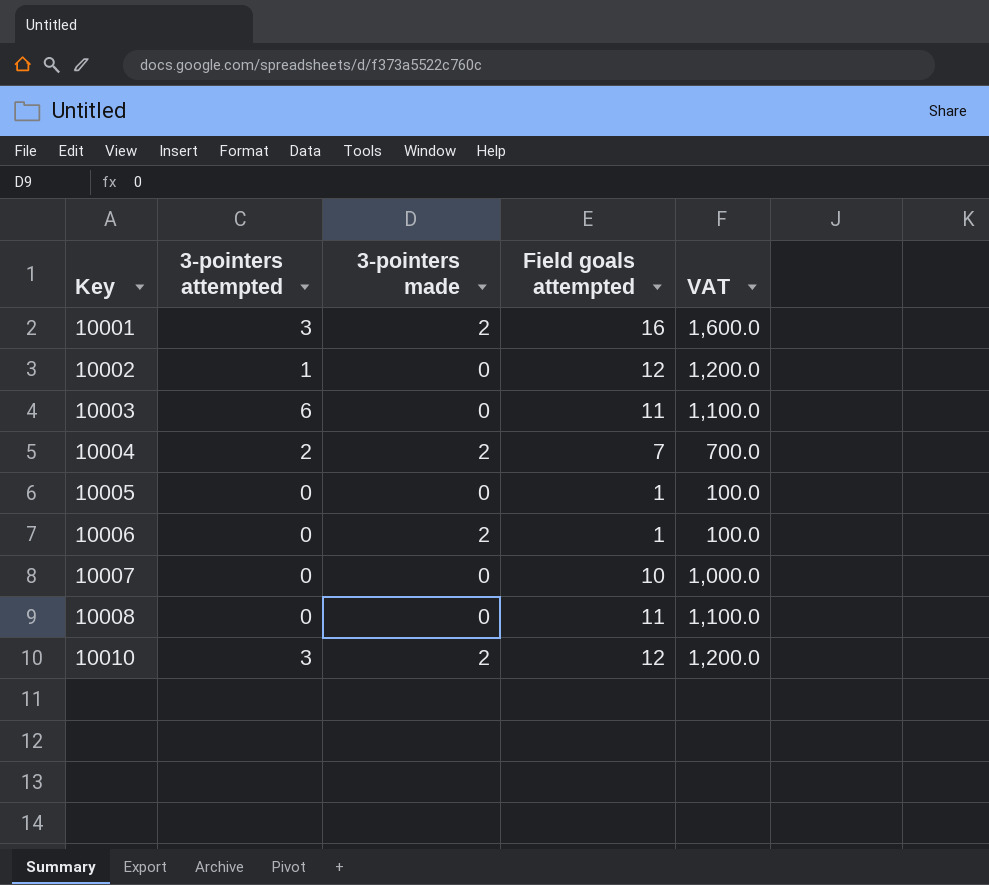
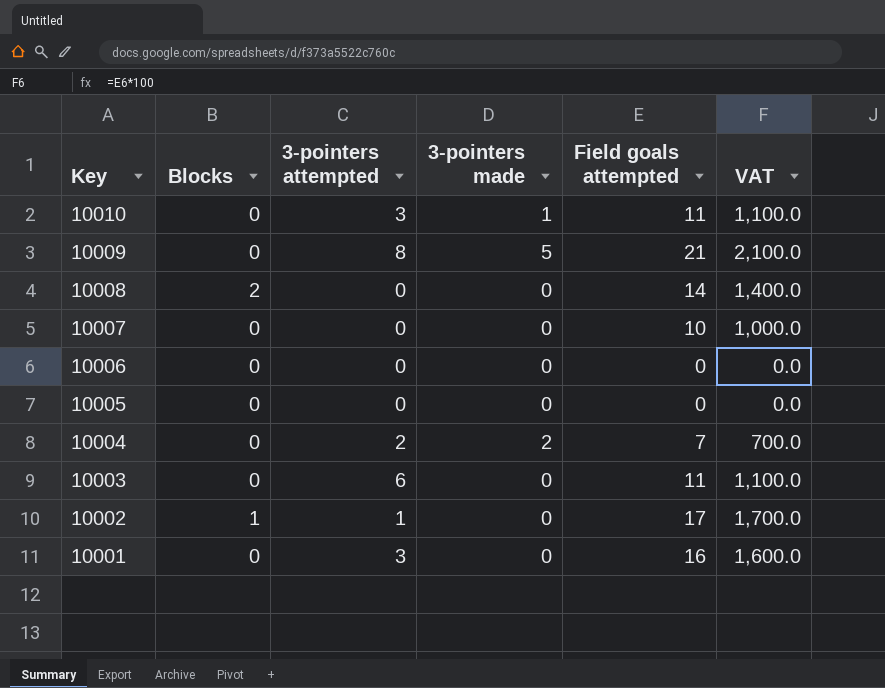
row order: Key ascending -> Key descending
column Blocks | position: none -> 2
10010 | 3-pointers made: 2 -> 1
10010 | Field goals attempted: 12 -> 11
10010 | VAT: 1,200.0 -> 1,100.0
row 10009: none -> 0 | 8 | 5 | 21 | 2,100.0
10008 | Field goals attempted: 11 -> 14
10008 | VAT: 1,100.0 -> 1,400.0
10006 | 3-pointers made: 2 -> 0
10006 | Field goals attempted: 1 -> 0
10006 | VAT: 100.0 -> 0.0
10005 | Field goals attempted: 1 -> 0
10005 | VAT: 100.0 -> 0.0
10002 | Field goals attempted: 12 -> 17
10002 | VAT: 1,200.0 -> 1,700.0
10001 | 3-pointers made: 2 -> 0

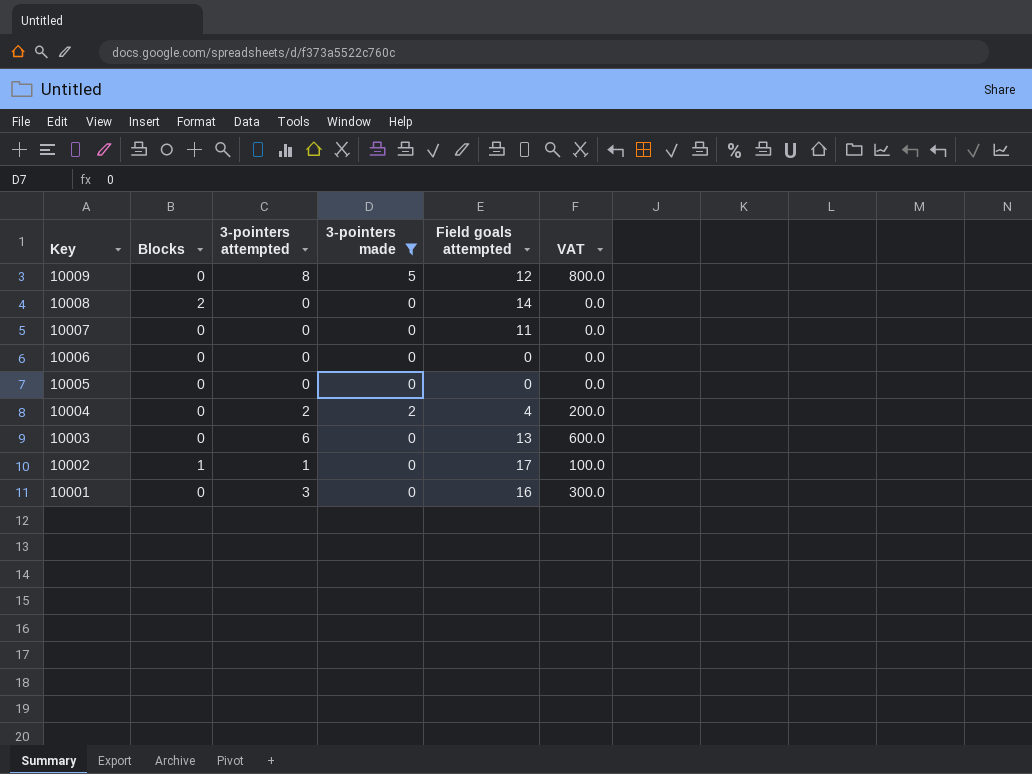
filter: none -> 3-pointers made != 1
column VAT | formula: [Field goals attempted] * 100 -> [3-pointers attempted] * 100
10009 | Field goals attempted: 21 -> 12
10007 | Field goals attempted: 10 -> 11
10004 | Field goals attempted: 7 -> 4
10003 | Field goals attempted: 11 -> 13

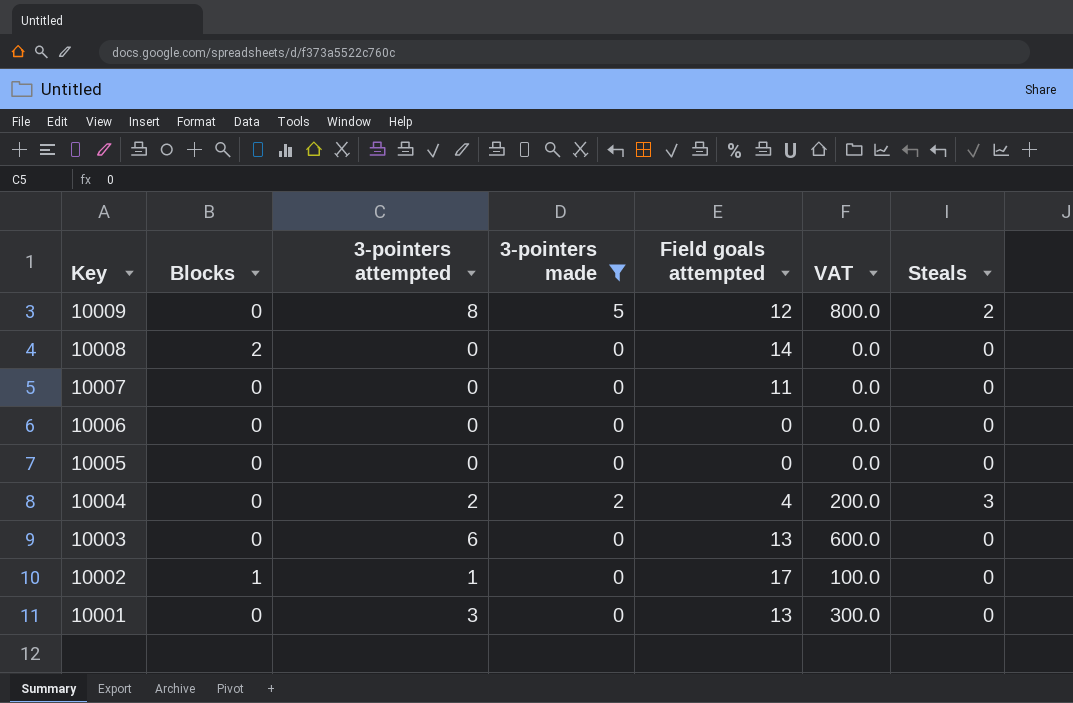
column Steals | position: none -> 7
10001 | Field goals attempted: 16 -> 13

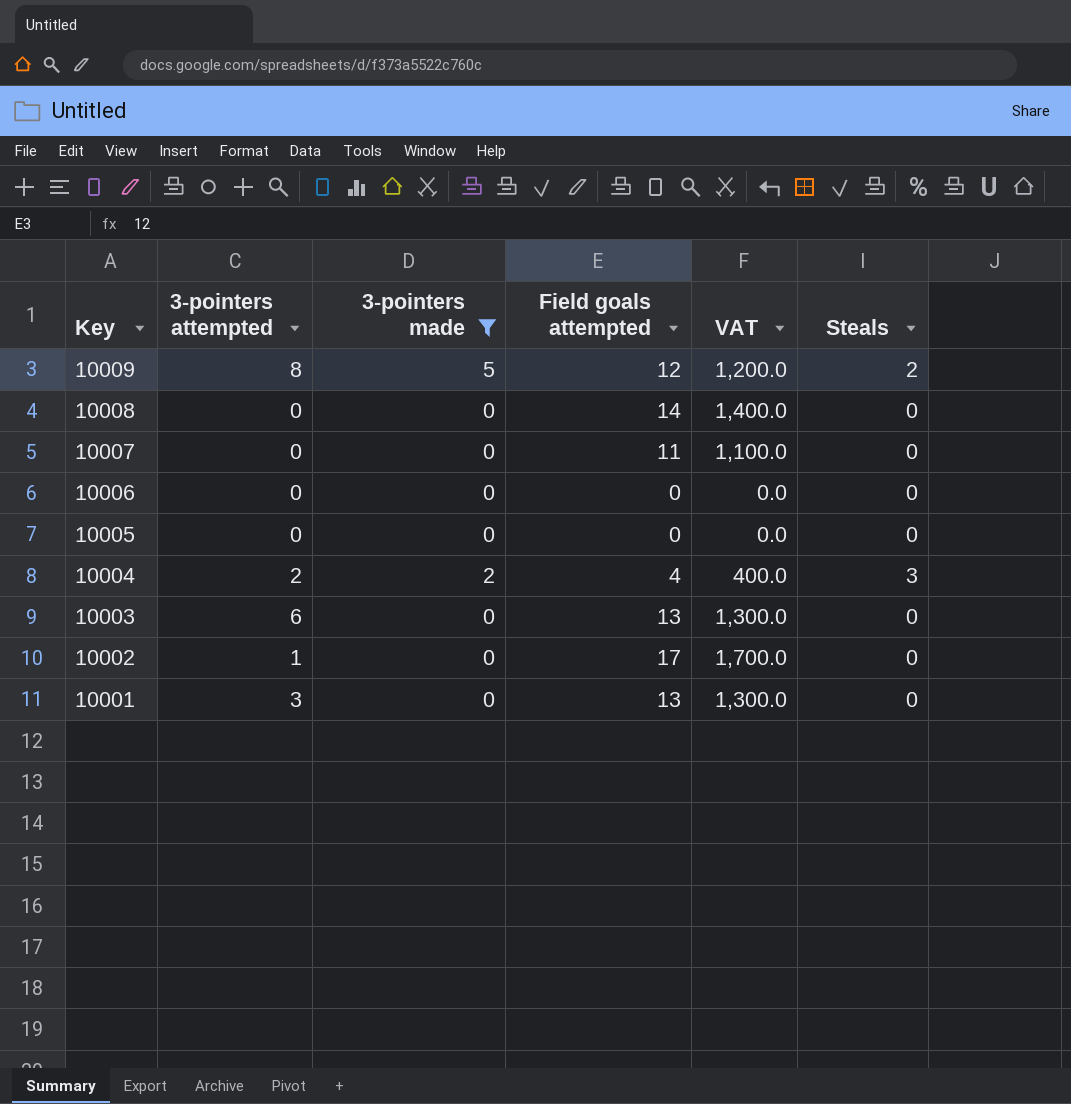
column Blocks | position: 2 -> none
column VAT | formula: [3-pointers attempted] * 100 -> [Field goals attempted] * 100

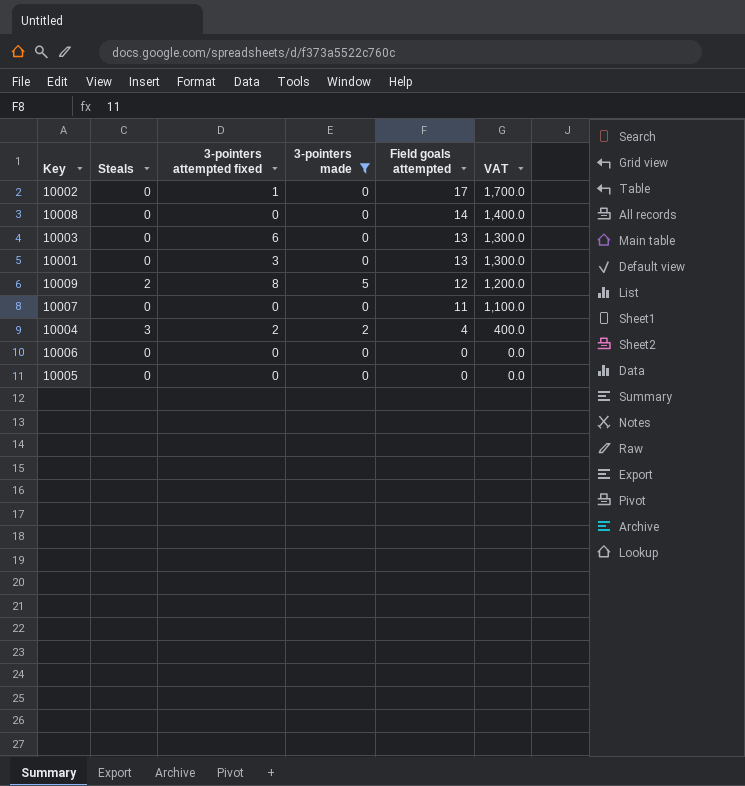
row order: Key descending -> Field goals attempted descending
column Steals | position: 6 -> 2
column name: 3-pointers attempted -> 3-pointers attempted fixed

